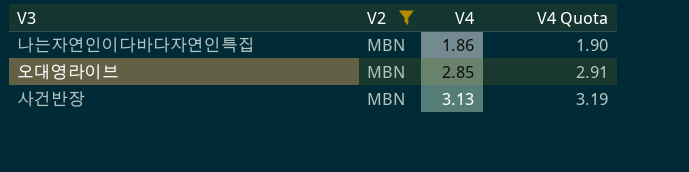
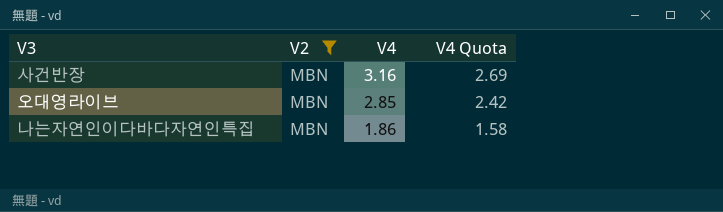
row order: V4 ascending -> V4 descending
column V4 Quota | formula: [V4] * 1.02 -> [V4] * 0.85
사건반장 | V4: 3.13 -> 3.16

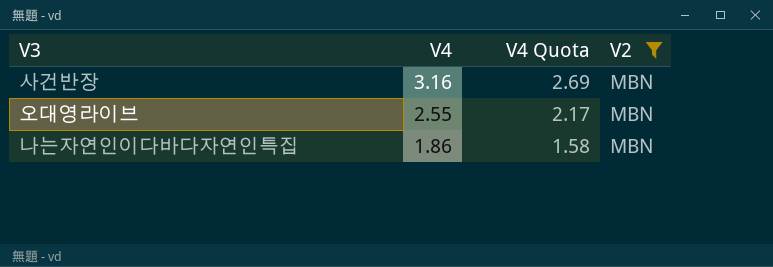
column V2 | position: 2 -> 4
오대영라이브 | V4: 2.85 -> 2.55
오대영라이브 | V4 Quota: 2.42 -> 2.17

